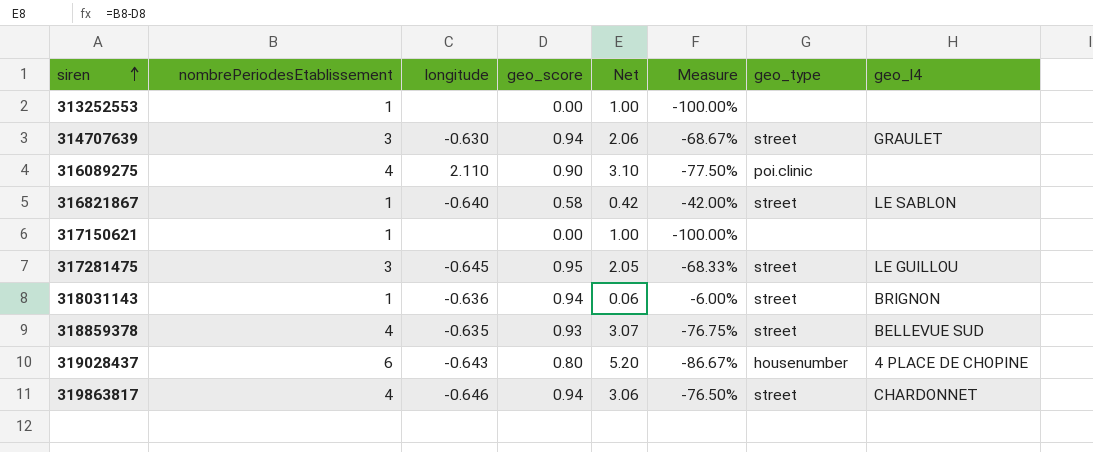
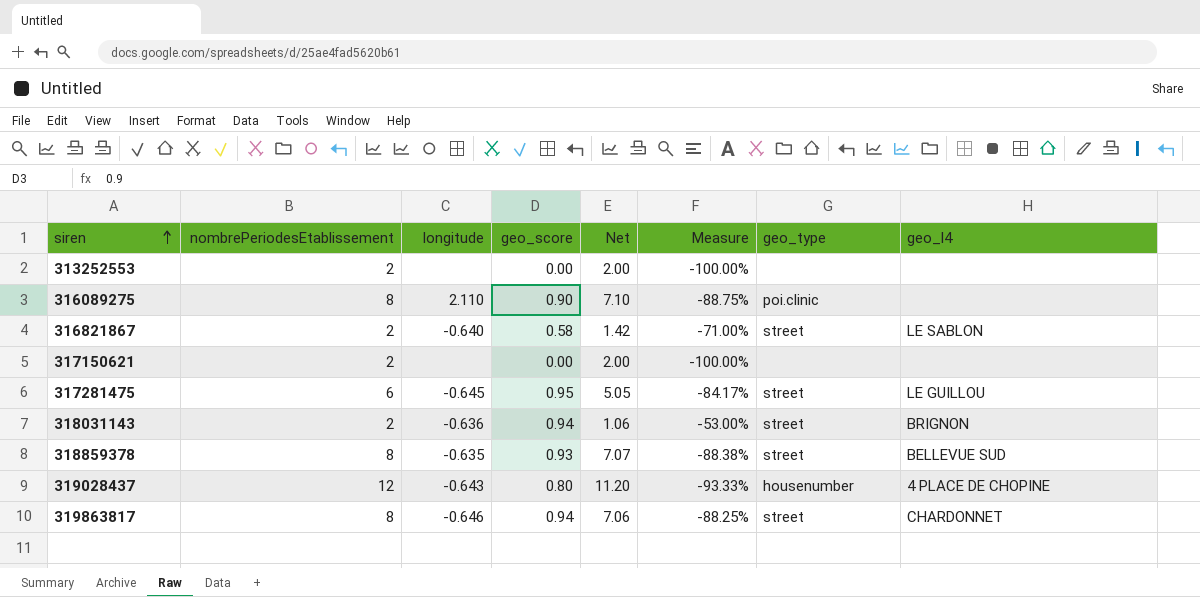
row 314707639: 3 | -0.630 | 0.94 | 2.06 | -68.67% | street | GRAULET -> none
313252553 | nombrePeriodesEtablissement: 1 -> 2
313252553 | Net: 1.00 -> 2.00
316089275 | nombrePeriodesEtablissement: 4 -> 8
316089275 | Net: 3.10 -> 7.10
316089275 | Measure: -77.50% -> -88.75%
316821867 | nombrePeriodesEtablissement: 1 -> 2
316821867 | Net: 0.42 -> 1.42
316821867 | Measure: -42.00% -> -71.00%
317150621 | nombrePeriodesEtablissement: 1 -> 2
317150621 | Net: 1.00 -> 2.00
317281475 | nombrePeriodesEtablissement: 3 -> 6
317281475 | Net: 2.05 -> 5.05
317281475 | Measure: -68.33% -> -84.17%
318031143 | nombrePeriodesEtablissement: 1 -> 2
318031143 | Net: 0.06 -> 1.06
318031143 | Measure: -6.00% -> -53.00%
318859378 | nombrePeriodesEtablissement: 4 -> 8
318859378 | Net: 3.07 -> 7.07
318859378 | Measure: -76.75% -> -88.38%
319028437 | nombrePeriodesEtablissement: 6 -> 12
319028437 | Net: 5.20 -> 11.20
319028437 | Measure: -86.67% -> -93.33%
319863817 | nombrePeriodesEtablissement: 4 -> 8
319863817 | Net: 3.06 -> 7.06
319863817 | Measure: -76.50% -> -88.25%

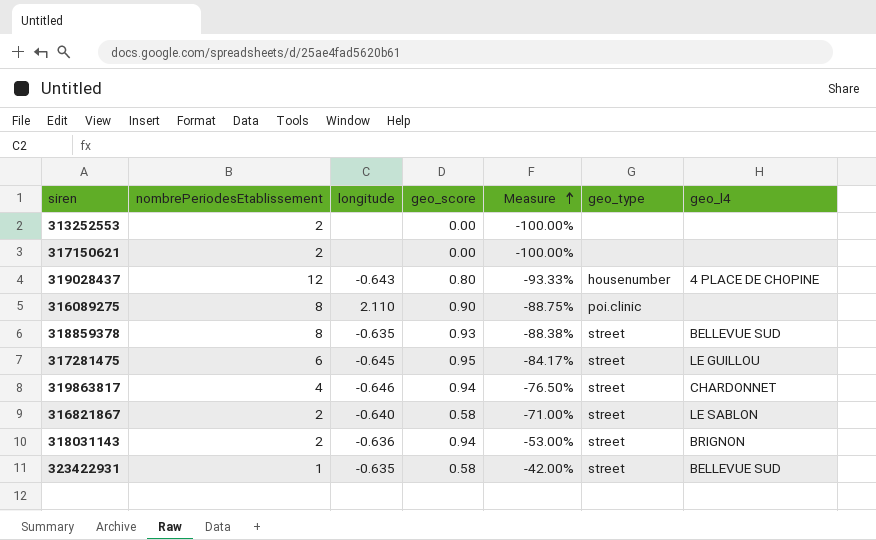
row order: siren ascending -> Measure ascending
column Net | formula: [nombrePeriodesEtablissement] - [geo_score] -> none
319863817 | nombrePeriodesEtablissement: 8 -> 4
319863817 | Measure: -88.25% -> -76.50%
row 323422931: none -> 1 | -0.635 | 0.58 | -42.00% | street | BELLEVUE SUD

